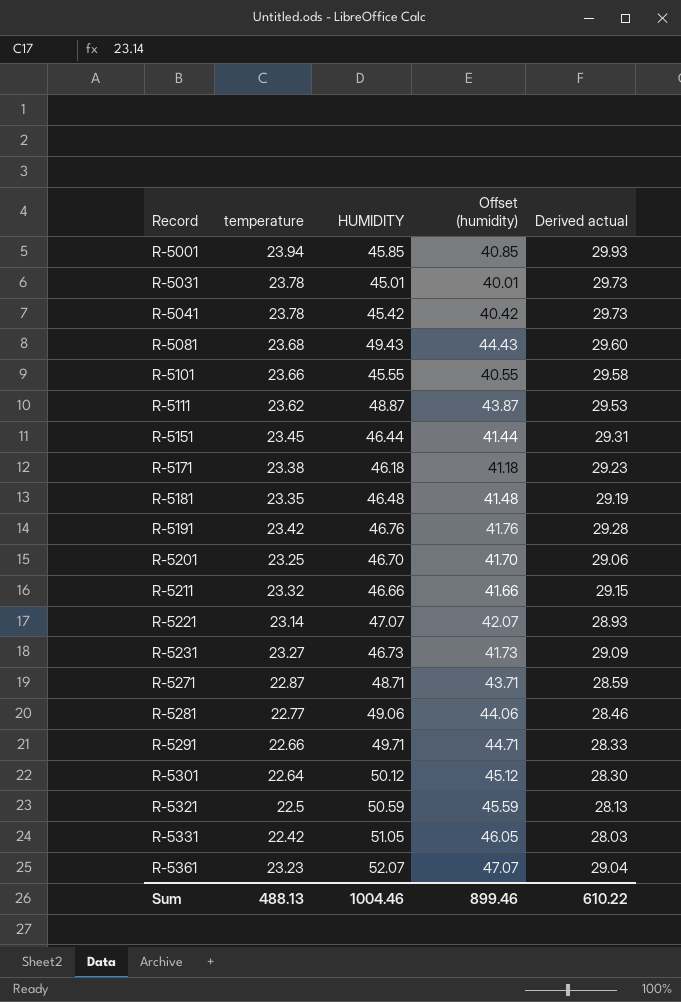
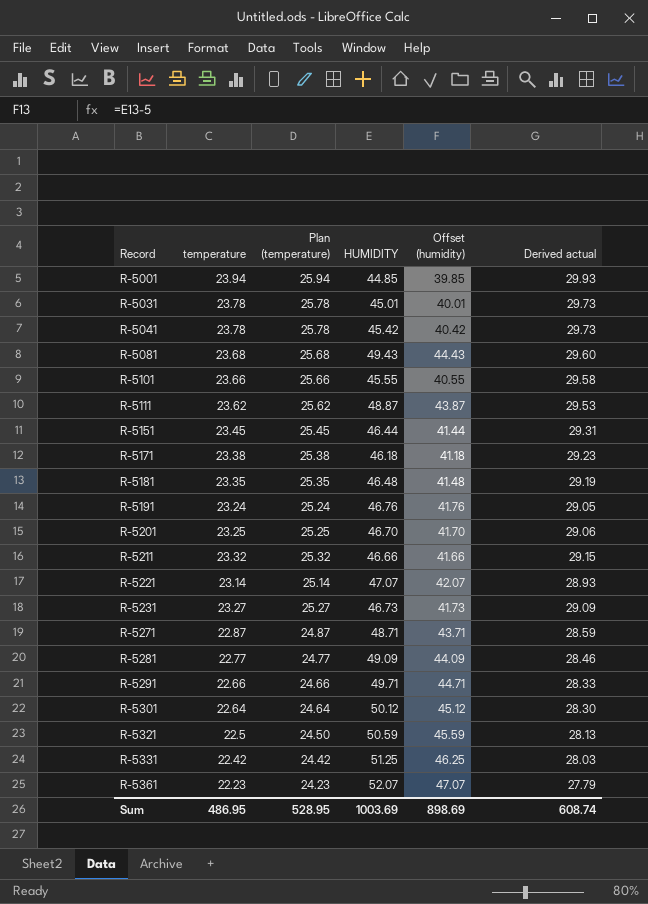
column Plan (temperature) | formula: none -> [temperature] + 2
R-5001 | HUMIDITY: 45.85 -> 44.85
R-5001 | Offset (humidity): 40.85 -> 39.85
R-5191 | temperature: 23.42 -> 23.24
R-5191 | Derived actual: 29.28 -> 29.05
R-5281 | HUMIDITY: 49.06 -> 49.09
R-5281 | Offset (humidity): 44.06 -> 44.09
R-5331 | HUMIDITY: 51.05 -> 51.25
R-5331 | Offset (humidity): 46.05 -> 46.25
R-5361 | temperature: 23.23 -> 22.23
R-5361 | Derived actual: 29.04 -> 27.79
Sum | temperature: 488.13 -> 486.95
Sum | HUMIDITY: 1004.46 -> 1003.69
Sum | Offset (humidity): 899.46 -> 898.69
Sum | Derived actual: 610.22 -> 608.74

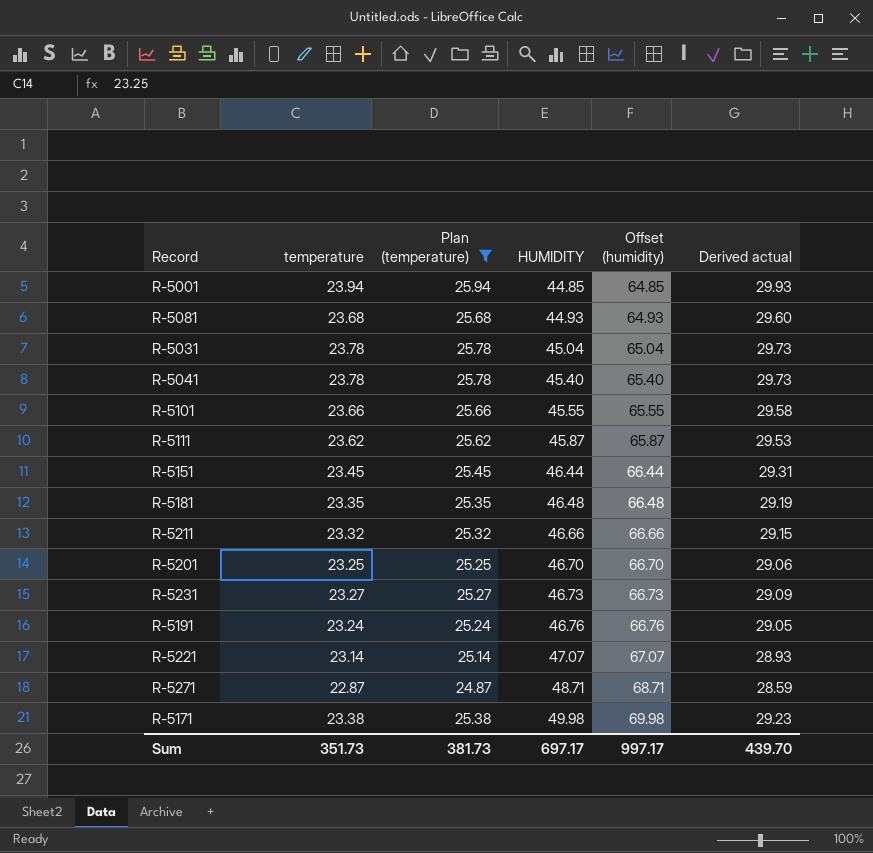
filter: none -> Plan (temperature) >= 24.87
row order: Record ascending -> HUMIDITY ascending
column Offset (humidity) | formula: [HUMIDITY] - 5 -> [HUMIDITY] + 20
R-5081 | HUMIDITY: 49.43 -> 44.93
R-5031 | HUMIDITY: 45.01 -> 45.04
R-5041 | HUMIDITY: 45.42 -> 45.40
R-5111 | HUMIDITY: 48.87 -> 45.87
R-5171 | HUMIDITY: 46.18 -> 49.98
Sum | temperature: 486.95 -> 351.73
Sum | Plan (temperature): 528.95 -> 381.73
Sum | HUMIDITY: 1003.69 -> 697.17
Sum | Offset (humidity): 898.69 -> 997.17
Sum | Derived actual: 608.74 -> 439.70

